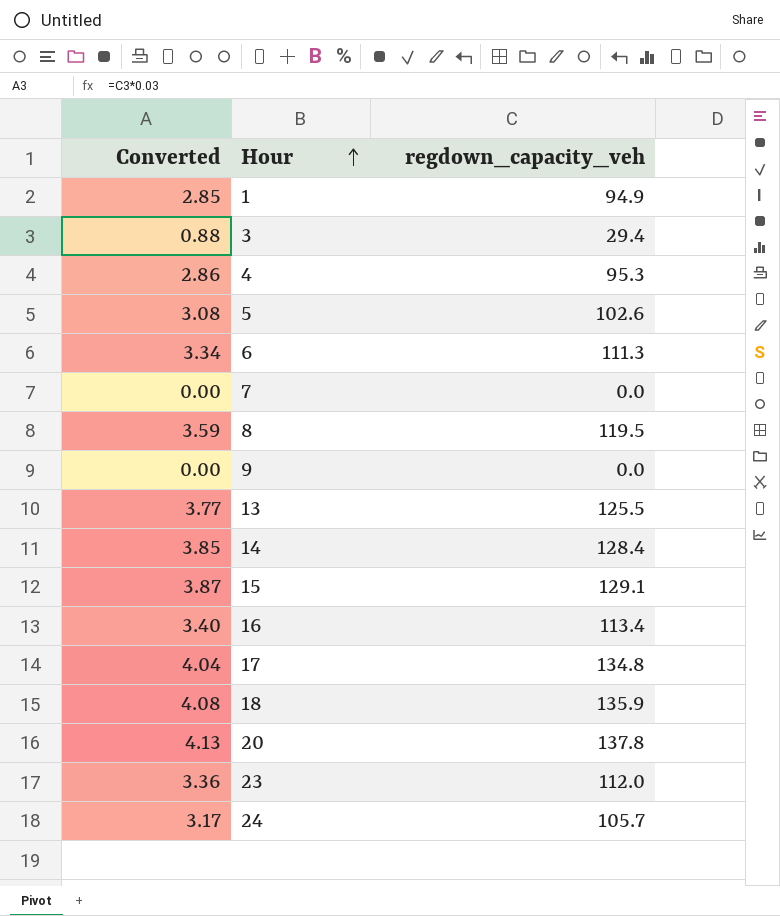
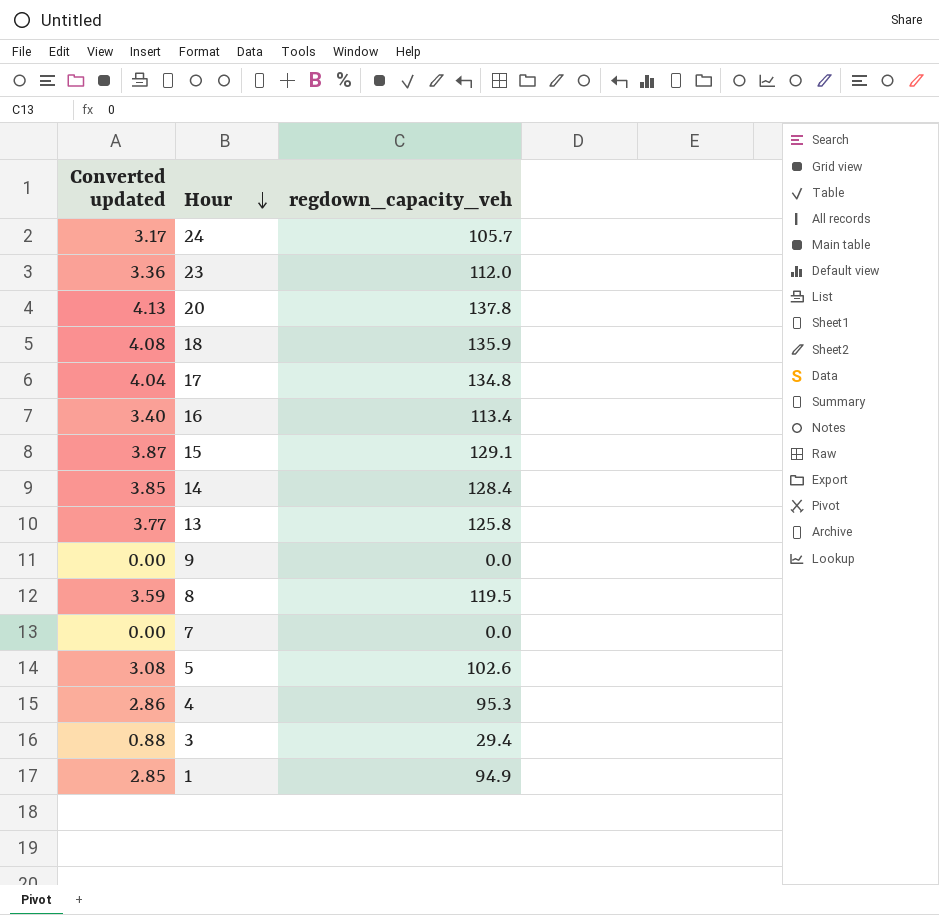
row order: Hour ascending -> Hour descending
column name: Converted -> Converted updated
row 6: 3.34 | 111.3 -> none
13 | regdown_capacity_veh: 125.5 -> 125.8

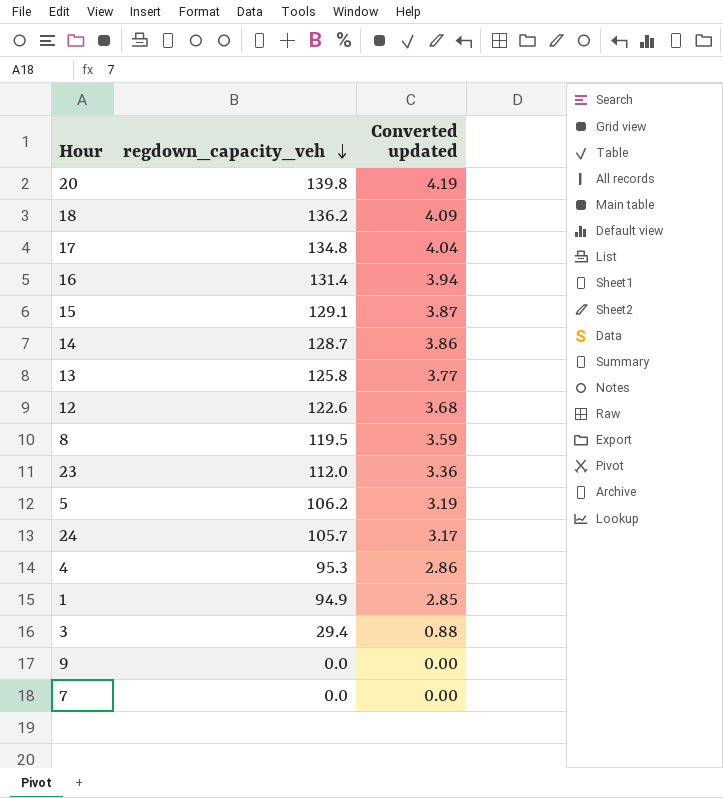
row order: Hour descending -> regdown_capacity_veh descending
column Converted updated | position: 1 -> 3
20 | regdown_capacity_veh: 137.8 -> 139.8
20 | Converted updated: 4.13 -> 4.19
18 | regdown_capacity_veh: 135.9 -> 136.2
18 | Converted updated: 4.08 -> 4.09
16 | regdown_capacity_veh: 113.4 -> 131.4
16 | Converted updated: 3.40 -> 3.94
14 | regdown_capacity_veh: 128.4 -> 128.7
14 | Converted updated: 3.85 -> 3.86
row 12: none -> 122.6 | 3.68
5 | regdown_capacity_veh: 102.6 -> 106.2
5 | Converted updated: 3.08 -> 3.19

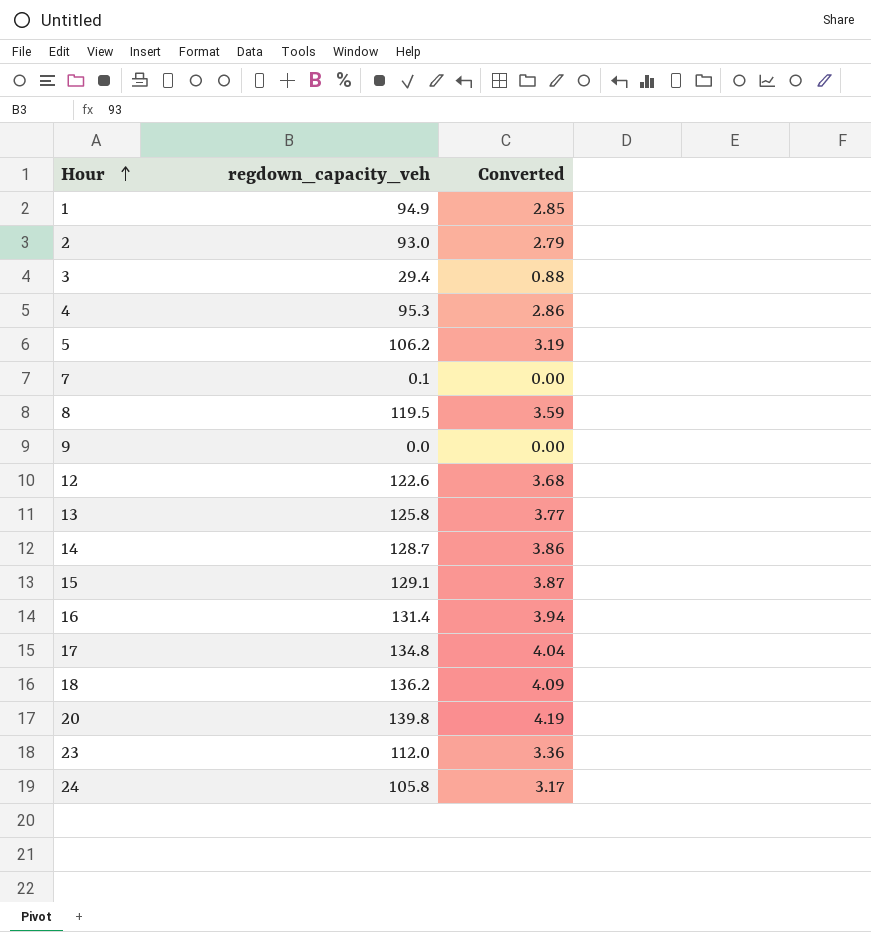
row order: regdown_capacity_veh descending -> Hour ascending
column name: Converted updated -> Converted
row 2: none -> 93.0 | 2.79
7 | regdown_capacity_veh: 0.0 -> 0.1
24 | regdown_capacity_veh: 105.7 -> 105.8

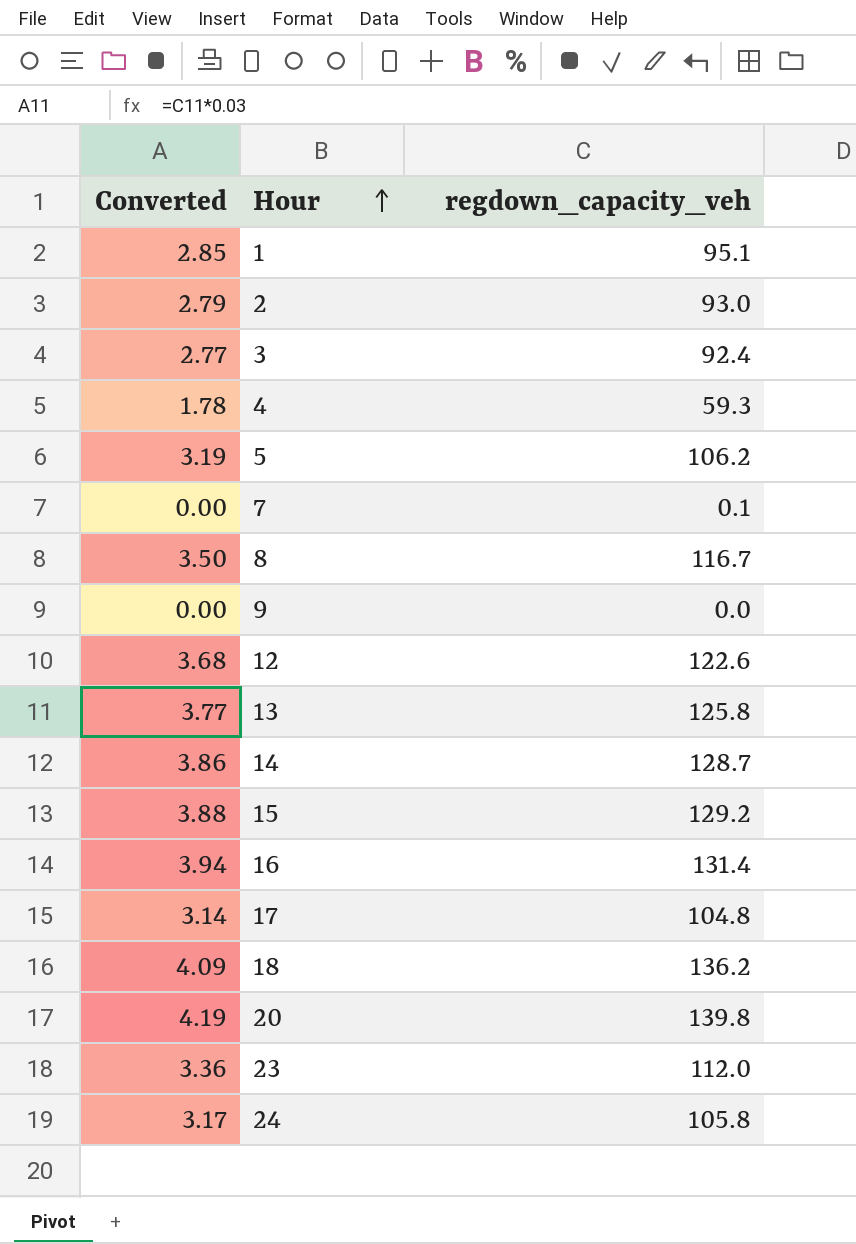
column Converted | position: 3 -> 1
1 | regdown_capacity_veh: 94.9 -> 95.1
3 | Converted: 0.88 -> 2.77
3 | regdown_capacity_veh: 29.4 -> 92.4
4 | Converted: 2.86 -> 1.78
4 | regdown_capacity_veh: 95.3 -> 59.3
8 | Converted: 3.59 -> 3.50
8 | regdown_capacity_veh: 119.5 -> 116.7
15 | Converted: 3.87 -> 3.88
15 | regdown_capacity_veh: 129.1 -> 129.2
17 | Converted: 4.04 -> 3.14
17 | regdown_capacity_veh: 134.8 -> 104.8

